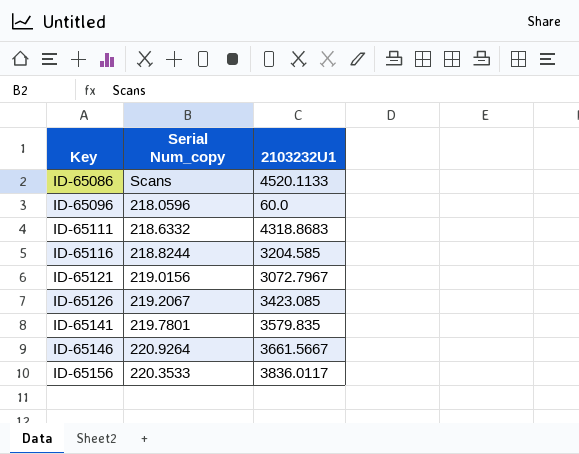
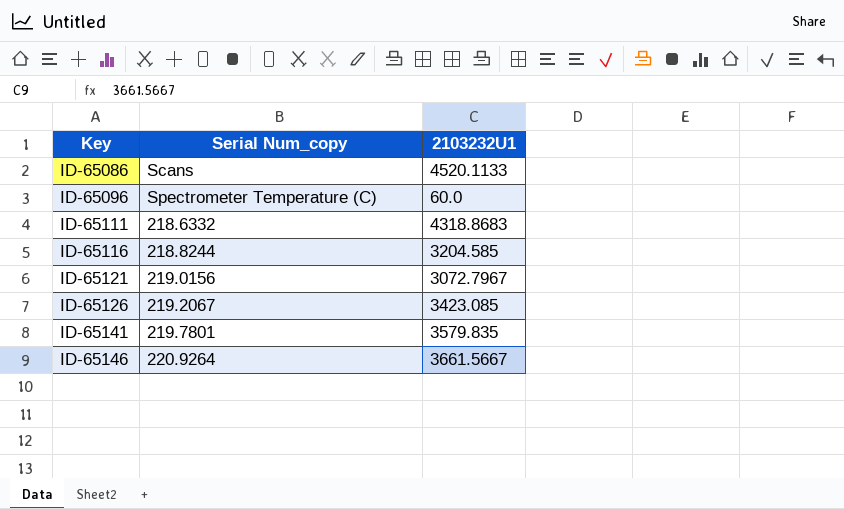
row ID-65156: 220.3533 | 3836.0117 -> none
ID-65096 | Serial Num_copy: 218.0596 -> Spectrometer Temperature (C)

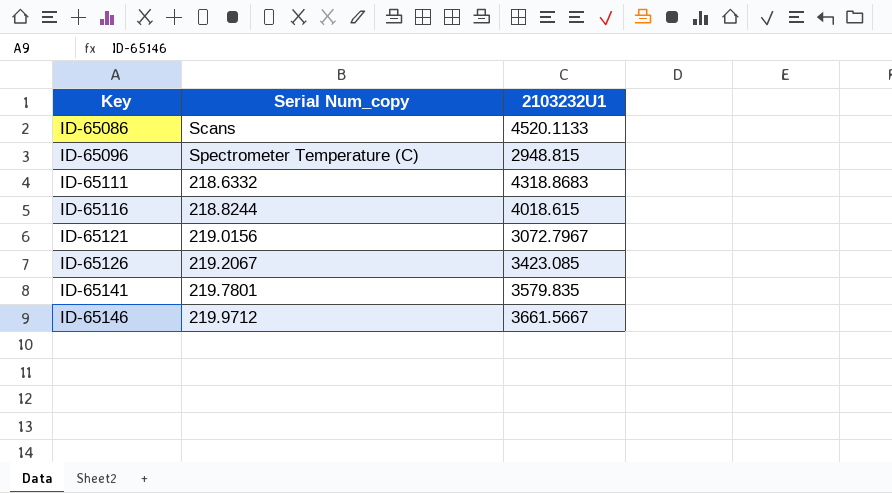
ID-65096 | 2103232U1: 60.0 -> 2948.815
ID-65116 | 2103232U1: 3204.585 -> 4018.615
ID-65146 | Serial Num_copy: 220.9264 -> 219.9712

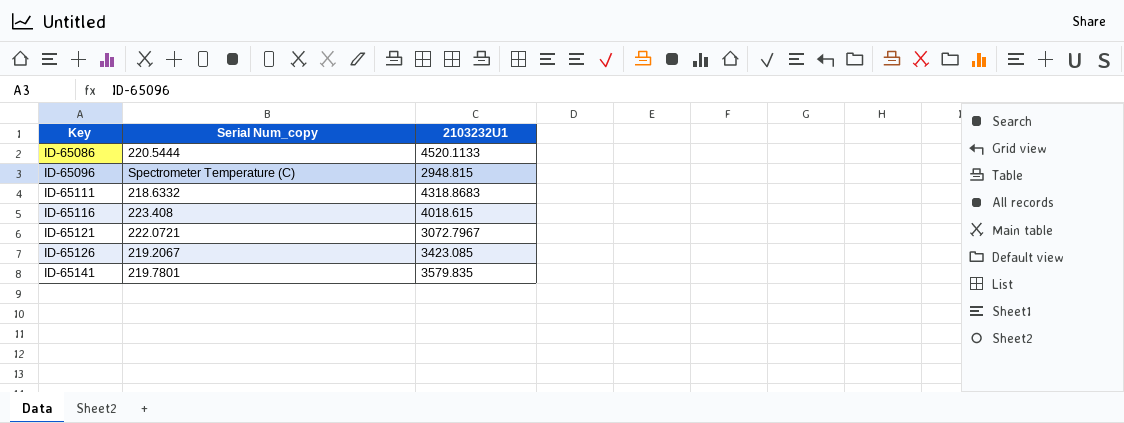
row ID-65146: 219.9712 | 3661.5667 -> none
ID-65086 | Serial Num_copy: Scans -> 220.5444
ID-65116 | Serial Num_copy: 218.8244 -> 223.408
ID-65121 | Serial Num_copy: 219.0156 -> 222.0721

